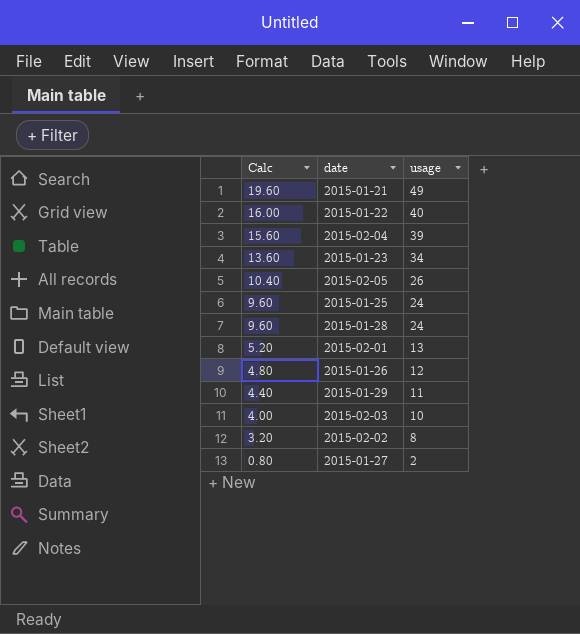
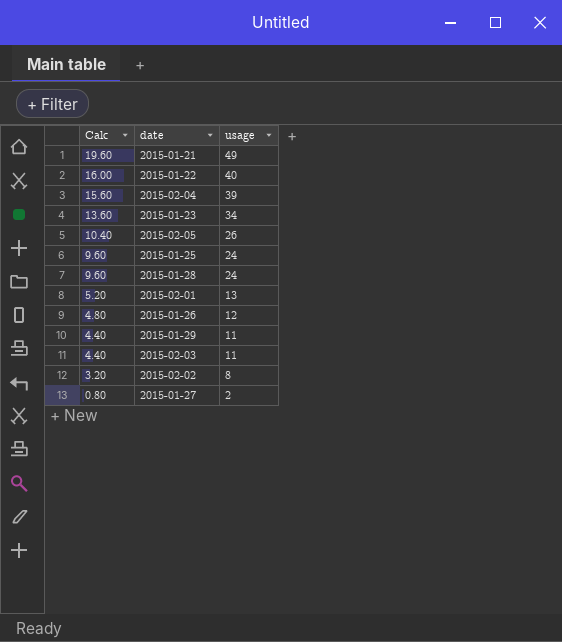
2015-02-03 | Calc: 4.00 -> 4.40
2015-02-03 | usage: 10 -> 11

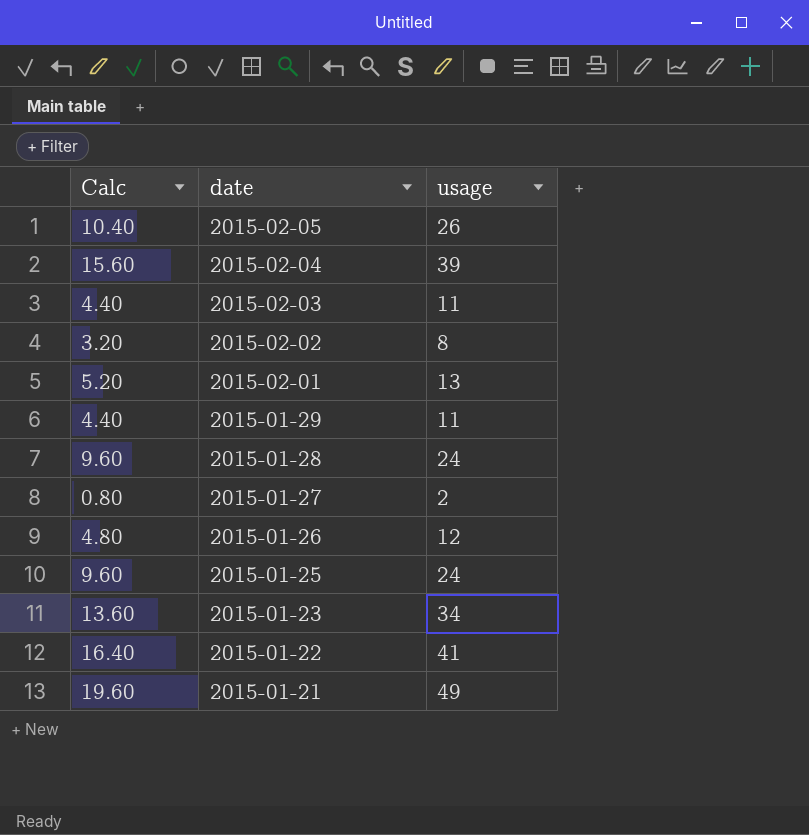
row order: Calc descending -> date descending
2015-01-22 | Calc: 16.00 -> 16.40
2015-01-22 | usage: 40 -> 41

